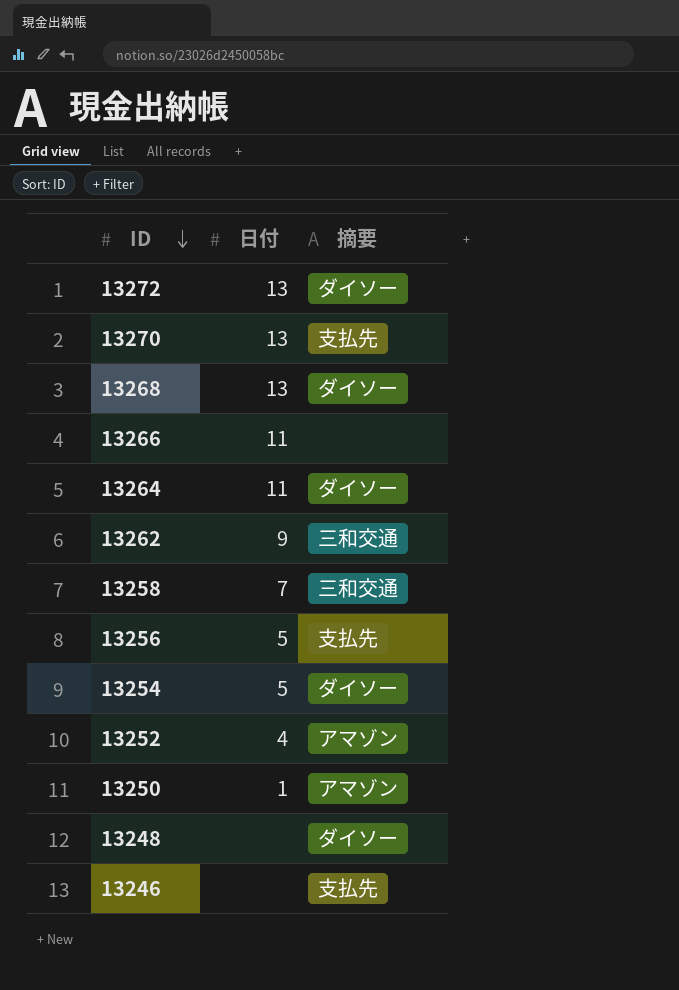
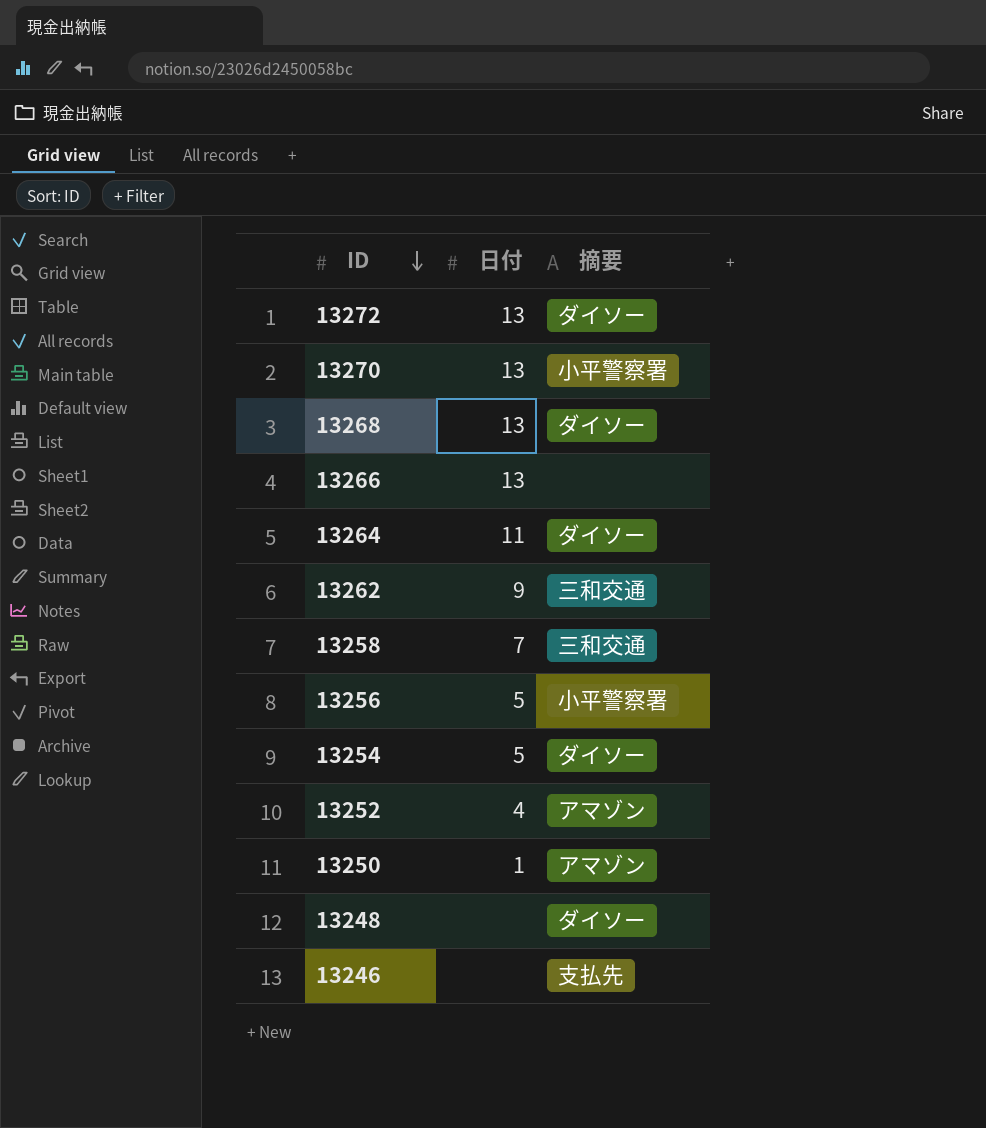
13270 | 摘要: 支払先 -> 小平警察署
13266 | 日付: 11 -> 13
13256 | 摘要: 支払先 -> 小平警察署

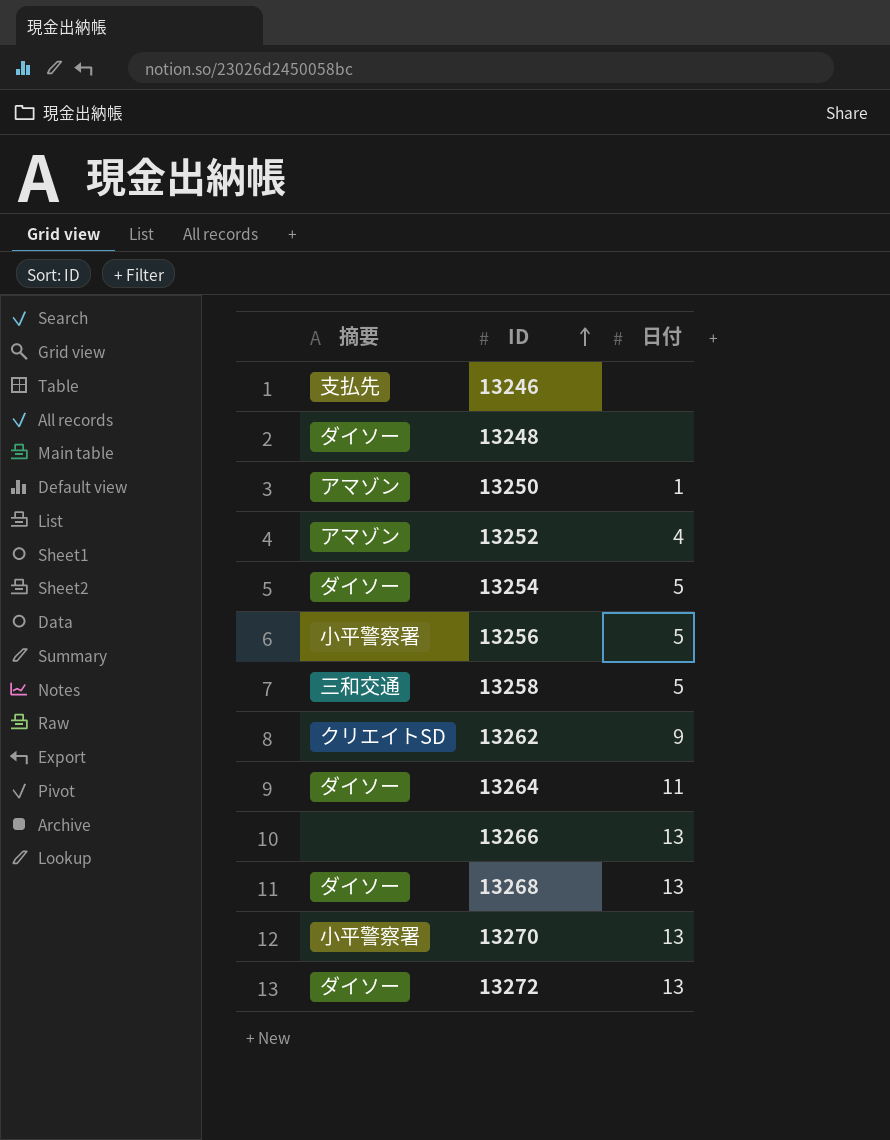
row order: ID descending -> ID ascending
column 摘要 | position: 3 -> 1
13258 | 日付: 7 -> 5
13262 | 摘要: 三和交通 -> クリエイトSD

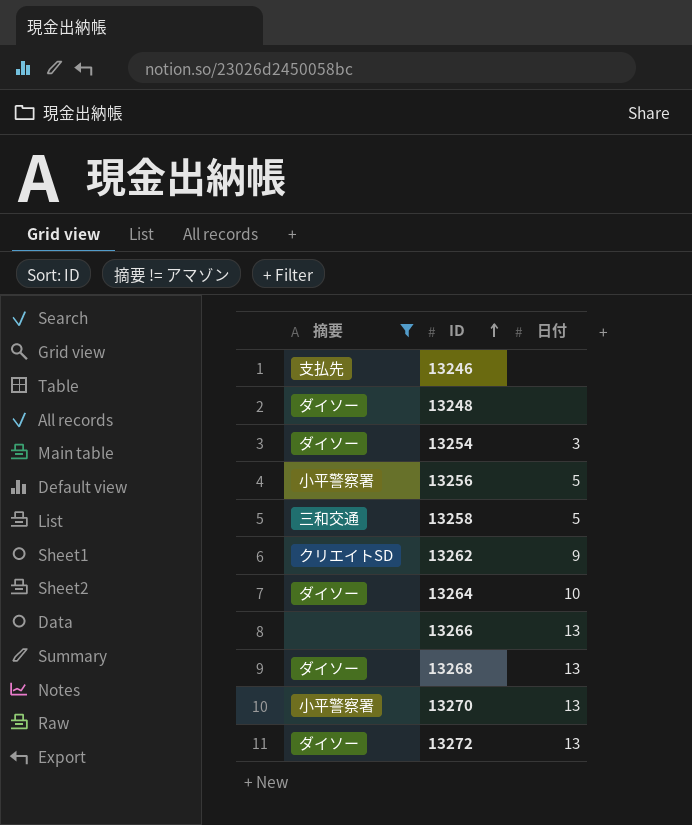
filter: none -> 摘要 != アマゾン
13254 | 日付: 5 -> 3
13264 | 日付: 11 -> 10

